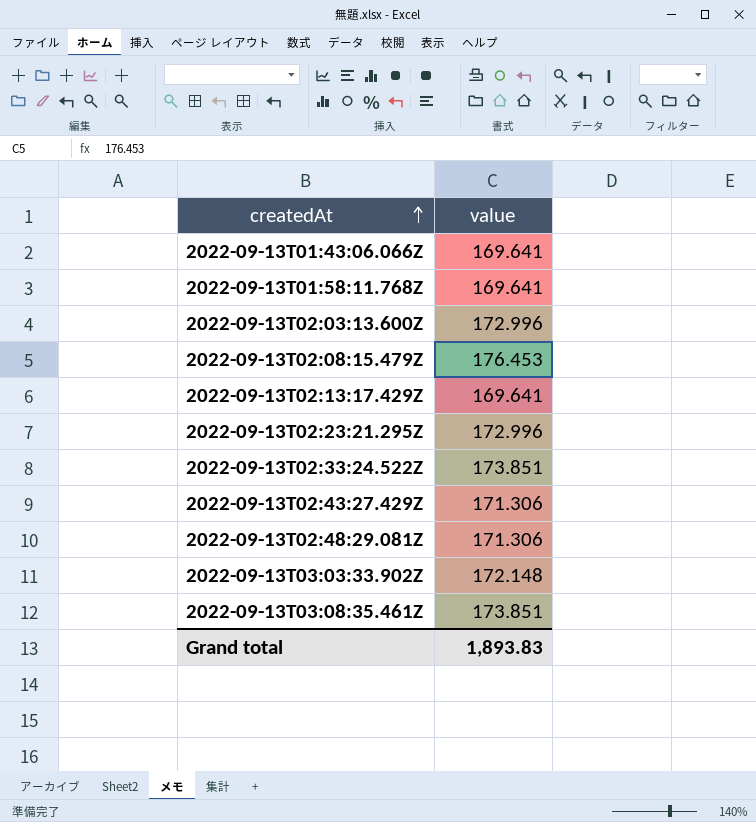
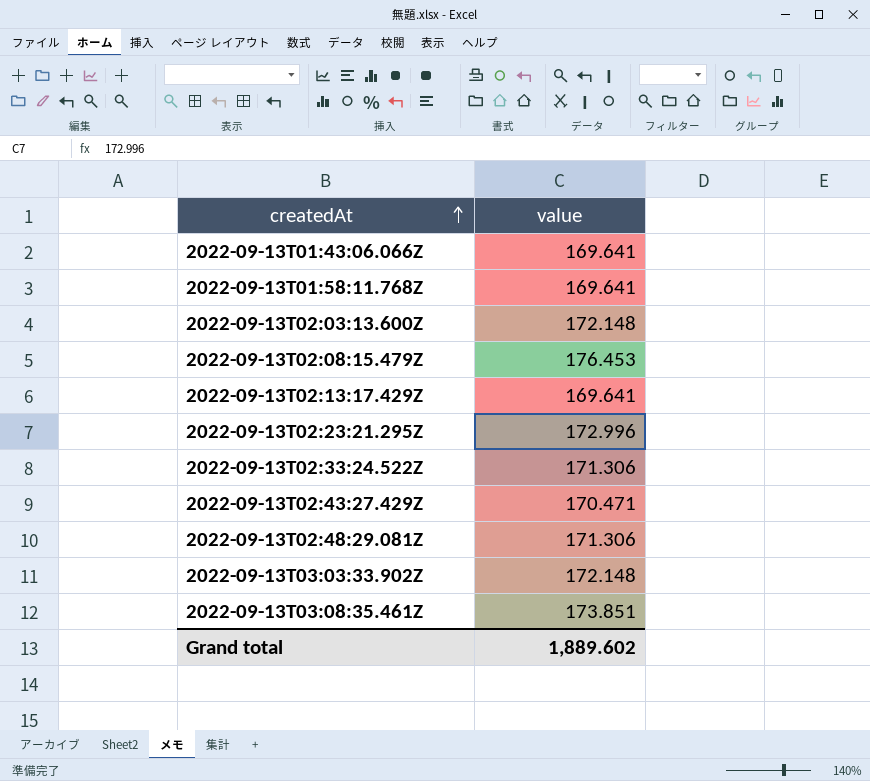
2022-09-13T02:03:13.600Z | value: 172.996 -> 172.148
2022-09-13T02:33:24.522Z | value: 173.851 -> 171.306
2022-09-13T02:43:27.429Z | value: 171.306 -> 170.471
Grand total | value: 1,893.83 -> 1,889.602

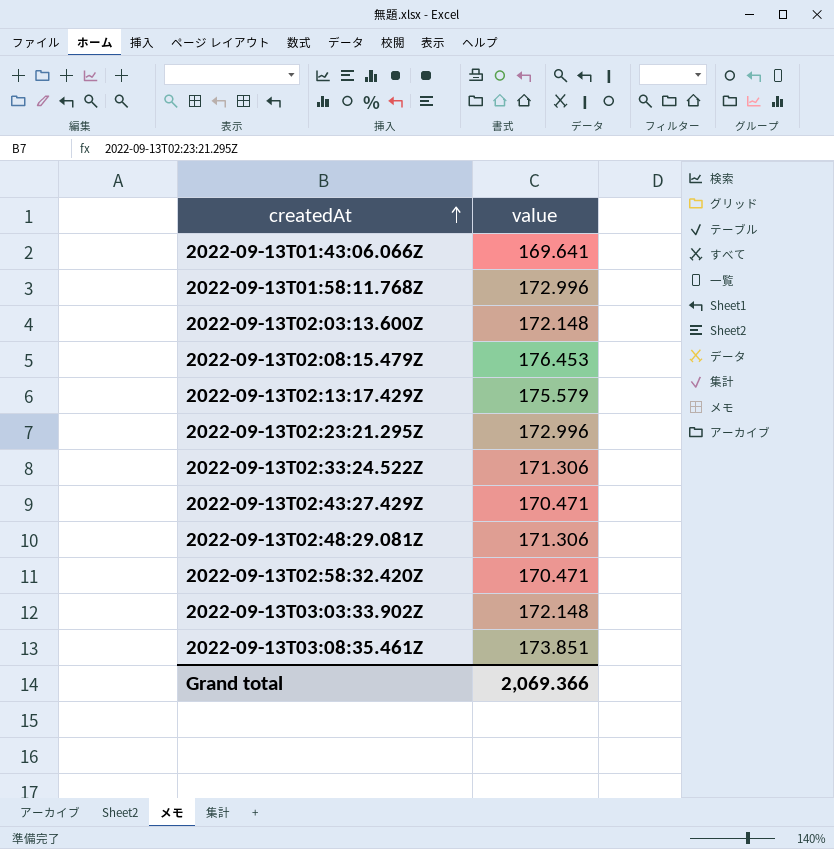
2022-09-13T01:58:11.768Z | value: 169.641 -> 172.996
2022-09-13T02:13:17.429Z | value: 169.641 -> 175.579
row 2022-09-13T02:58:32.420Z: none -> 170.471
Grand total | value: 1,889.602 -> 2,069.366

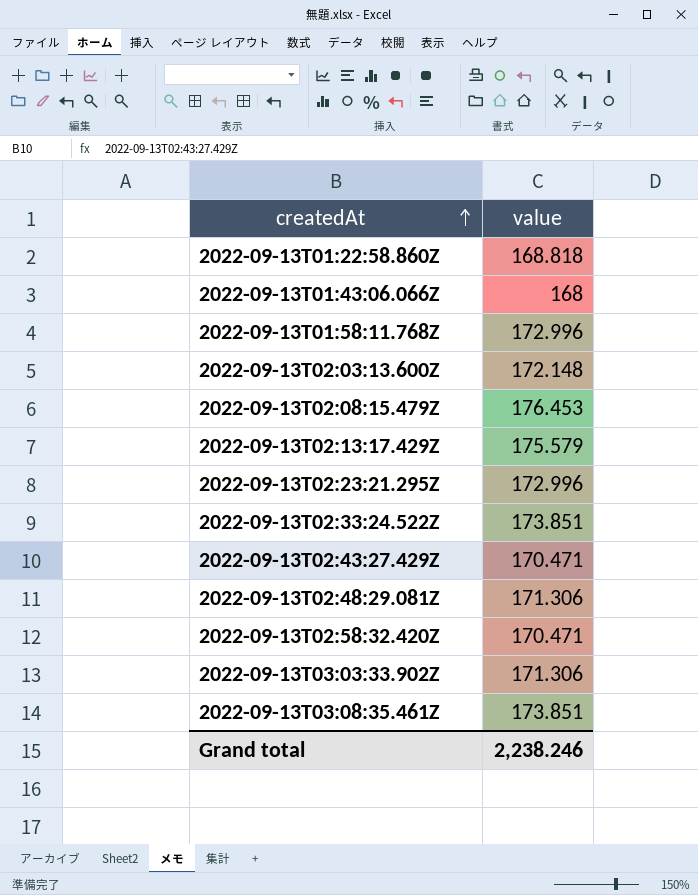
row 2022-09-13T01:22:58.860Z: none -> 168.818
2022-09-13T01:43:06.066Z | value: 169.641 -> 168
2022-09-13T02:33:24.522Z | value: 171.306 -> 173.851
2022-09-13T03:03:33.902Z | value: 172.148 -> 171.306
Grand total | value: 2,069.366 -> 2,238.246

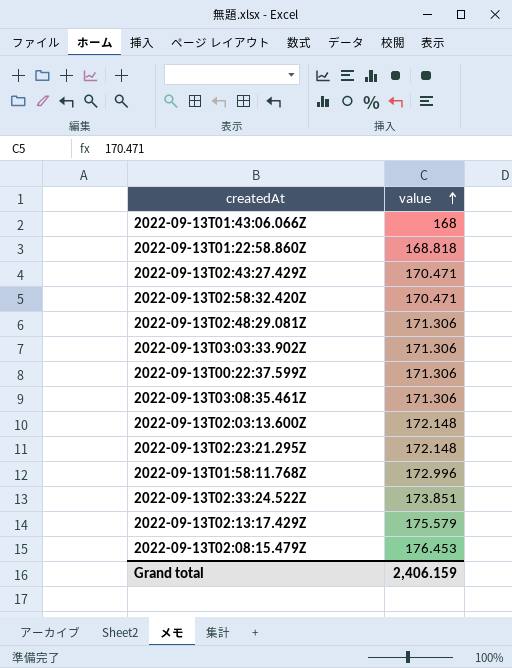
row order: createdAt ascending -> value ascending
row 2022-09-13T00:22:37.599Z: none -> 171.306
2022-09-13T03:08:35.461Z | value: 173.851 -> 171.306
2022-09-13T02:23:21.295Z | value: 172.996 -> 172.148
Grand total | value: 2,238.246 -> 2,406.159

